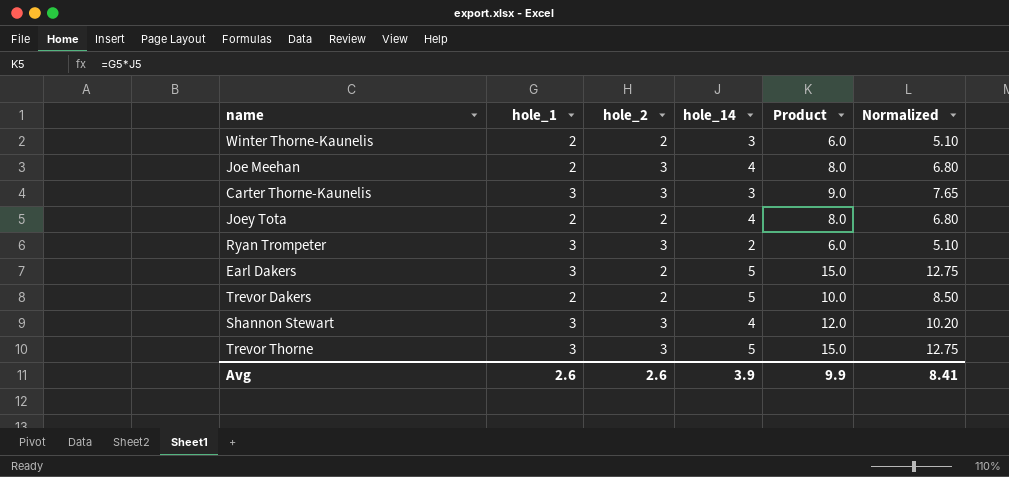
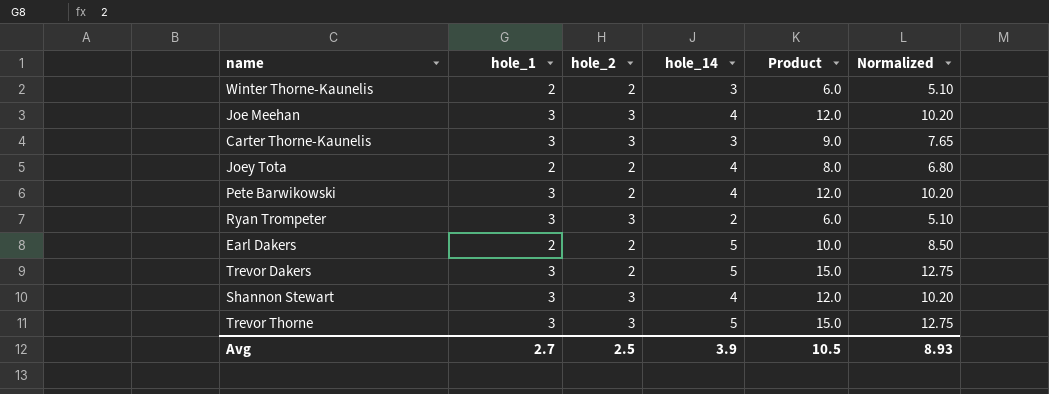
Joe Meehan | hole_1: 2 -> 3
Joe Meehan | Product: 8.0 -> 12.0
Joe Meehan | Normalized: 6.80 -> 10.20
row Pete Barwikowski: none -> 3 | 2 | 4 | 12.0 | 10.20
Earl Dakers | hole_1: 3 -> 2
Earl Dakers | Product: 15.0 -> 10.0
Earl Dakers | Normalized: 12.75 -> 8.50
Trevor Dakers | hole_1: 2 -> 3
Trevor Dakers | Product: 10.0 -> 15.0
Trevor Dakers | Normalized: 8.50 -> 12.75
Avg | hole_1: 2.6 -> 2.7
Avg | hole_2: 2.6 -> 2.5
Avg | Product: 9.9 -> 10.5
Avg | Normalized: 8.41 -> 8.93

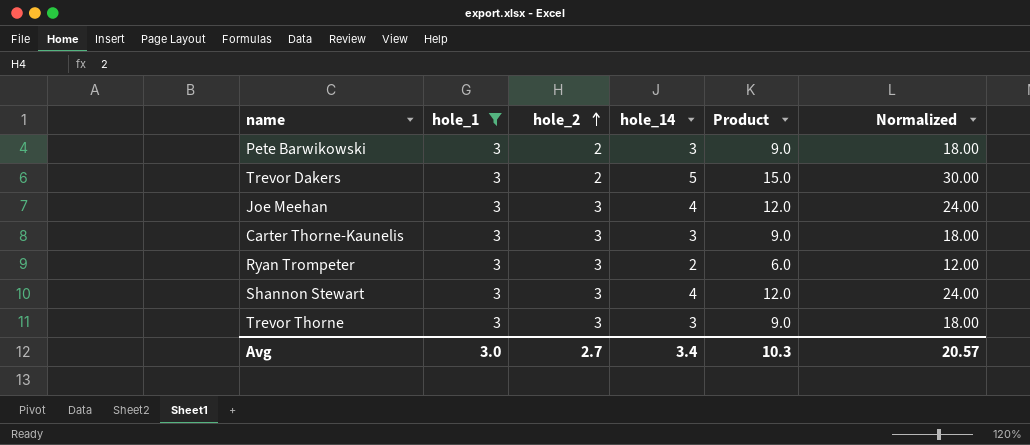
filter: none -> hole_1 = 3
row order: none -> hole_2 ascending
column Normalized | formula: [Product] * 0.85 -> [Product] * 2
Pete Barwikowski | hole_14: 4 -> 3
Pete Barwikowski | Product: 12.0 -> 9.0
Trevor Thorne | hole_14: 5 -> 3
Trevor Thorne | Product: 15.0 -> 9.0
Avg | hole_1: 2.7 -> 3.0
Avg | hole_2: 2.5 -> 2.7
Avg | hole_14: 3.9 -> 3.4
Avg | Product: 10.5 -> 10.3
Avg | Normalized: 8.93 -> 20.57

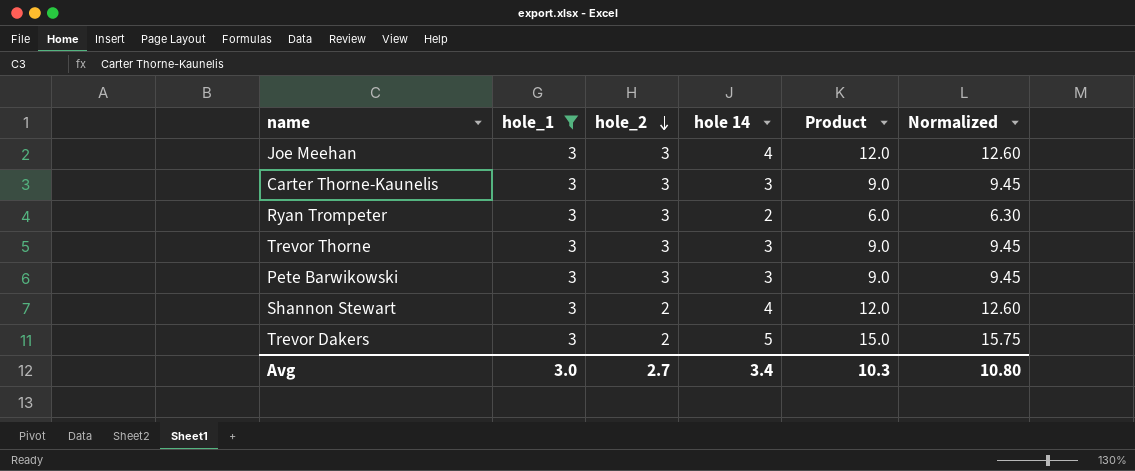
row order: hole_2 ascending -> hole_2 descending
column name: hole_14 -> hole 14
column Normalized | formula: [Product] * 2 -> [Product] * 1.05
Pete Barwikowski | hole_2: 2 -> 3
Shannon Stewart | hole_2: 3 -> 2
Avg | Normalized: 20.57 -> 10.80

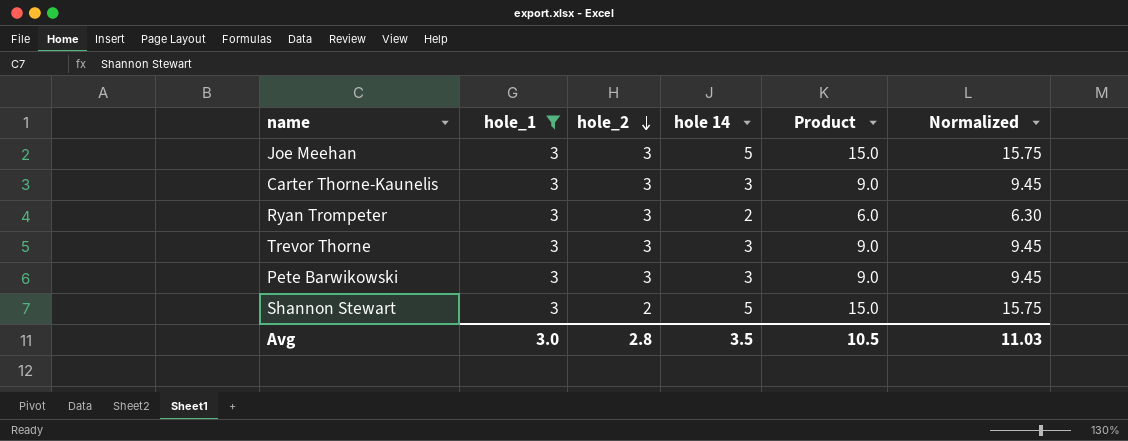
row Trevor Dakers: 3 | 2 | 5 | 15.0 | 15.75 -> none
Joe Meehan | hole 14: 4 -> 5
Joe Meehan | Product: 12.0 -> 15.0
Joe Meehan | Normalized: 12.60 -> 15.75
Shannon Stewart | hole 14: 4 -> 5
Shannon Stewart | Product: 12.0 -> 15.0
Shannon Stewart | Normalized: 12.60 -> 15.75
Avg | hole_2: 2.7 -> 2.8
Avg | hole 14: 3.4 -> 3.5
Avg | Product: 10.3 -> 10.5
Avg | Normalized: 10.80 -> 11.03

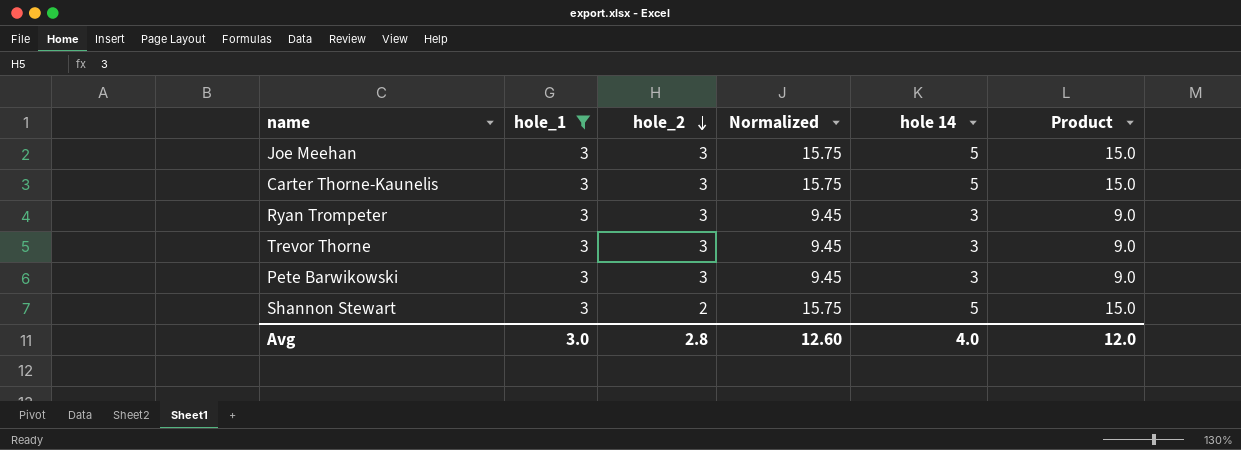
column Normalized | position: 6 -> 4
Carter Thorne-Kaunelis | Normalized: 9.45 -> 15.75
Carter Thorne-Kaunelis | hole 14: 3 -> 5
Carter Thorne-Kaunelis | Product: 9.0 -> 15.0
Ryan Trompeter | Normalized: 6.30 -> 9.45
Ryan Trompeter | hole 14: 2 -> 3
Ryan Trompeter | Product: 6.0 -> 9.0
Avg | Normalized: 11.03 -> 12.60
Avg | hole 14: 3.5 -> 4.0
Avg | Product: 10.5 -> 12.0

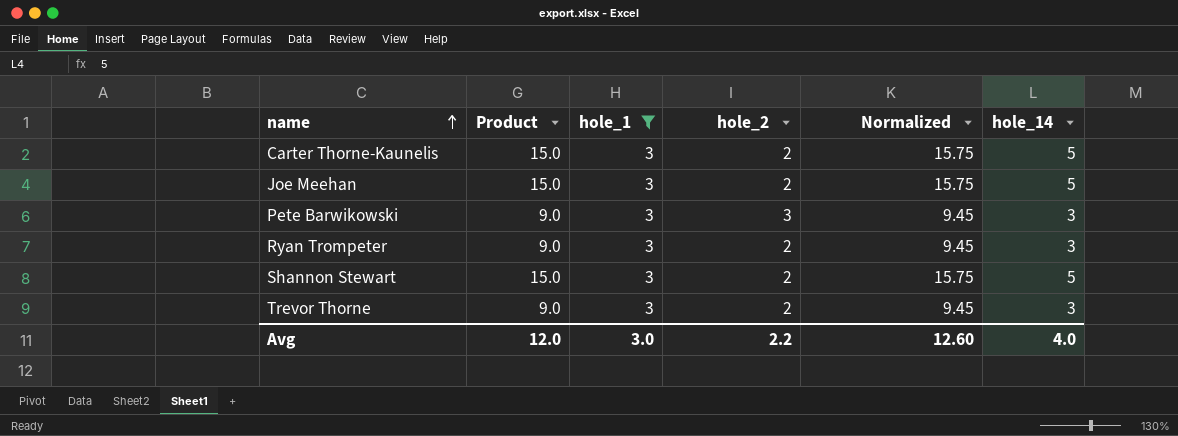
row order: hole_2 descending -> name ascending
column Product | position: 6 -> 2
column name: hole 14 -> hole_14
Carter Thorne-Kaunelis | hole_2: 3 -> 2
Joe Meehan | hole_2: 3 -> 2
Ryan Trompeter | hole_2: 3 -> 2
Trevor Thorne | hole_2: 3 -> 2
Avg | hole_2: 2.8 -> 2.2

